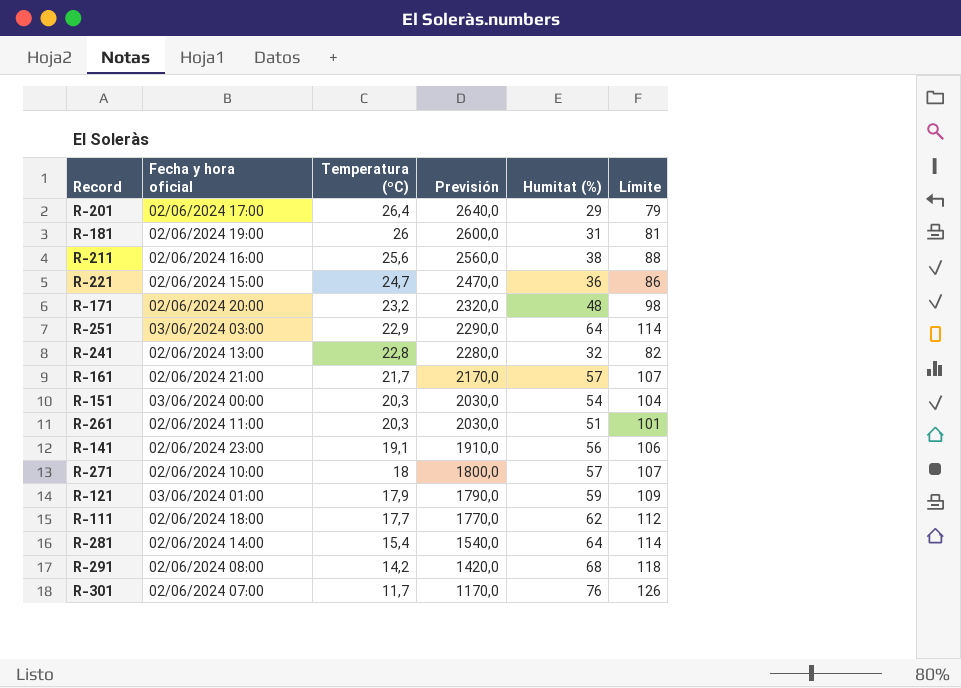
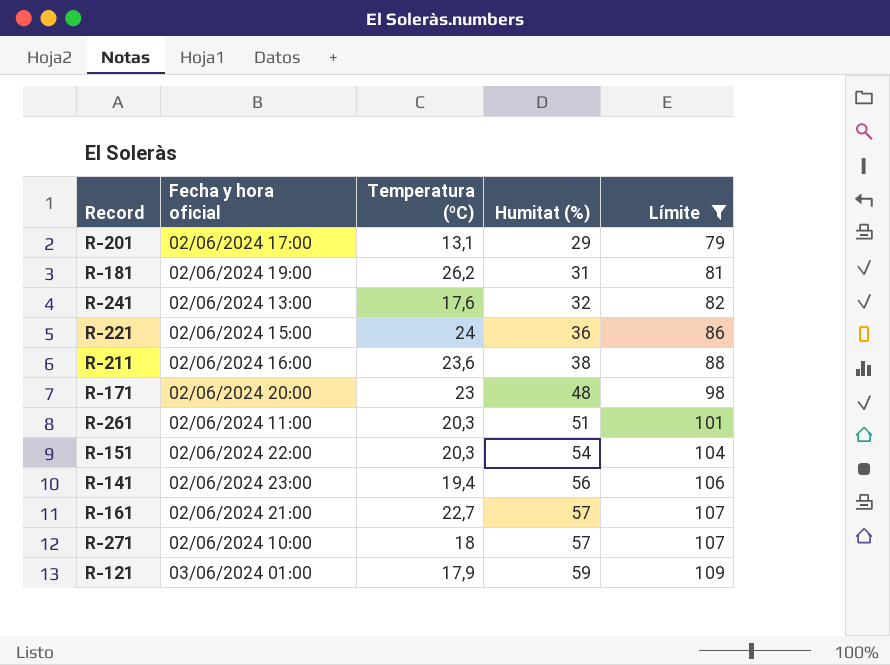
filter: none -> Límite <= 109
row order: Temperatura (ºC) descending -> Humitat (%) ascending
column Previsión | formula: [Temperatura (ºC)] * 100 -> none
R-201 | Temperatura (ºC): 26,4 -> 13,1
R-181 | Temperatura (ºC): 26 -> 26,2
R-241 | Temperatura (ºC): 22,8 -> 17,6
R-221 | Temperatura (ºC): 24,7 -> 24
R-211 | Temperatura (ºC): 25,6 -> 23,6
R-171 | Temperatura (ºC): 23,2 -> 23
R-151 | Fecha y hora oficial: 03/06/2024 00:00 -> 02/06/2024 22:00
R-141 | Temperatura (ºC): 19,1 -> 19,4
R-161 | Temperatura (ºC): 21,7 -> 22,7

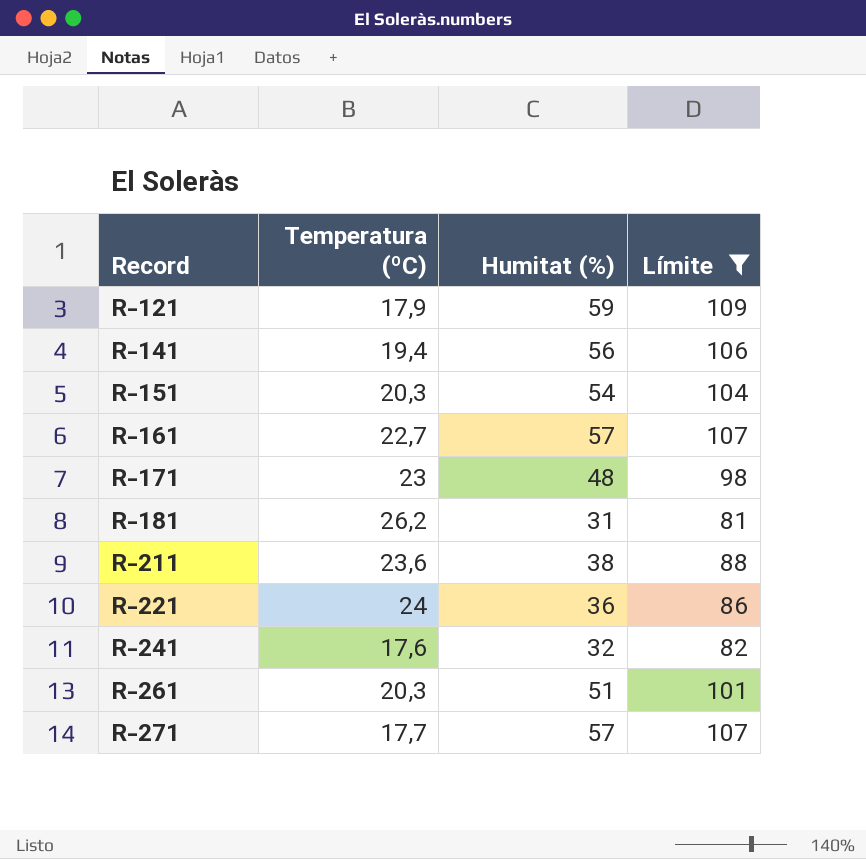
row order: Humitat (%) ascending -> Record ascending
column Fecha y hora oficial | position: 2 -> none
row R-201: 02/06/2024 17:00 | 13,1 | 29 | 79 -> none
R-271 | Temperatura (ºC): 18 -> 17,7

